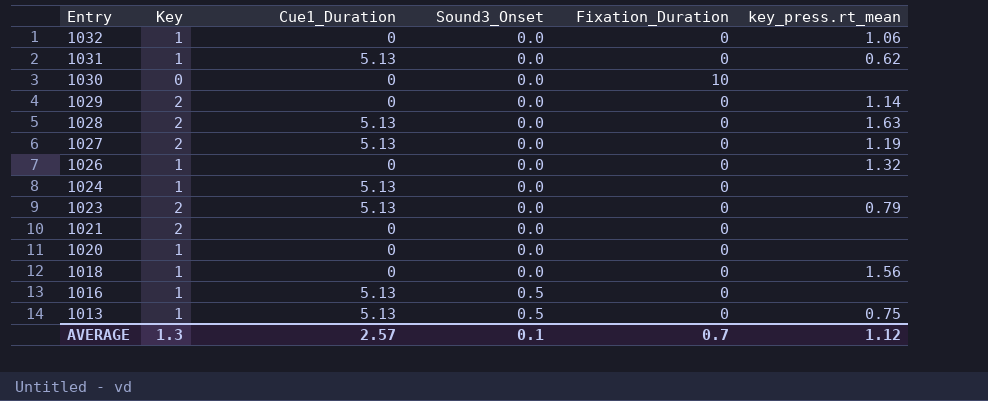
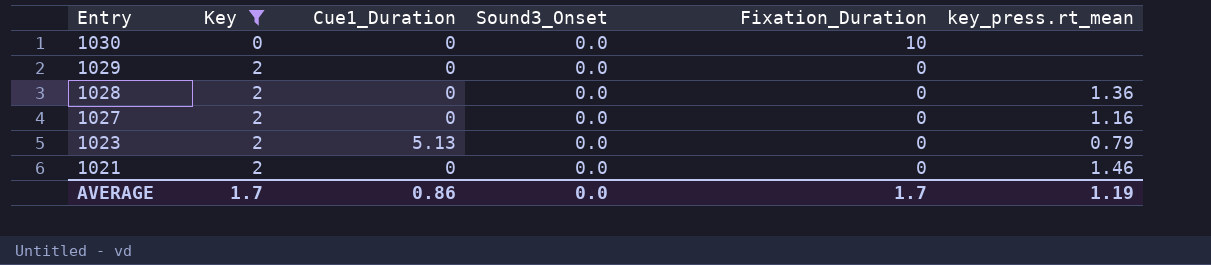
filter: none -> Key != 1
1029 | key_press.rt_mean: 1.14 -> none
1028 | Cue1_Duration: 5.13 -> 0
1028 | key_press.rt_mean: 1.63 -> 1.36
1027 | Cue1_Duration: 5.13 -> 0
1027 | key_press.rt_mean: 1.19 -> 1.16
1021 | key_press.rt_mean: none -> 1.46
AVERAGE | Key: 1.3 -> 1.7
AVERAGE | Cue1_Duration: 2.57 -> 0.86
AVERAGE | Sound3_Onset: 0.1 -> 0.0
AVERAGE | Fixation_Duration: 0.7 -> 1.7
AVERAGE | key_press.rt_mean: 1.12 -> 1.19

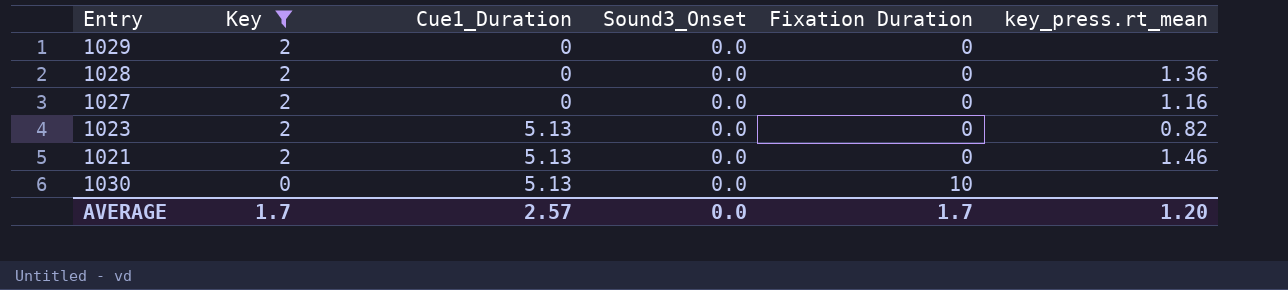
row order: Entry descending -> Key descending
column name: Fixation_Duration -> Fixation Duration
1023 | key_press.rt_mean: 0.79 -> 0.82
1021 | Cue1_Duration: 0 -> 5.13
1030 | Cue1_Duration: 0 -> 5.13
AVERAGE | Cue1_Duration: 0.86 -> 2.57
AVERAGE | key_press.rt_mean: 1.19 -> 1.20

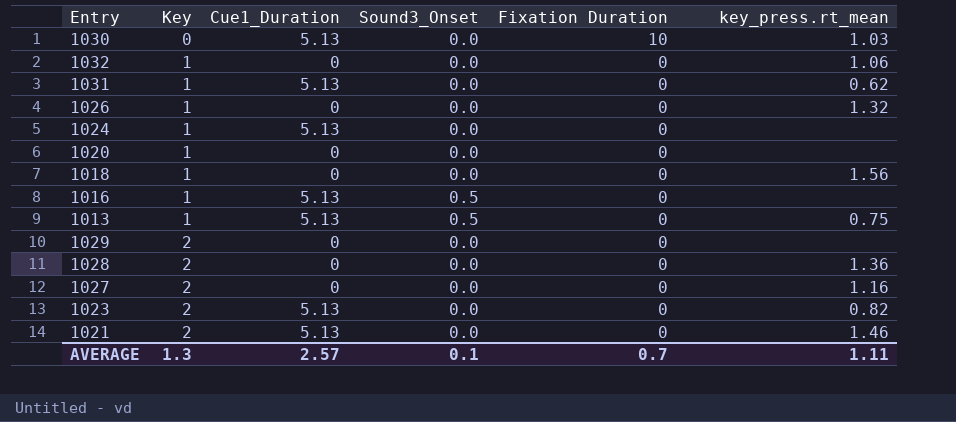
filter: Key != 1 -> none
row order: Key descending -> Key ascending
1030 | key_press.rt_mean: none -> 1.03
AVERAGE | Key: 1.7 -> 1.3
AVERAGE | Sound3_Onset: 0.0 -> 0.1
AVERAGE | Fixation Duration: 1.7 -> 0.7
AVERAGE | key_press.rt_mean: 1.20 -> 1.11

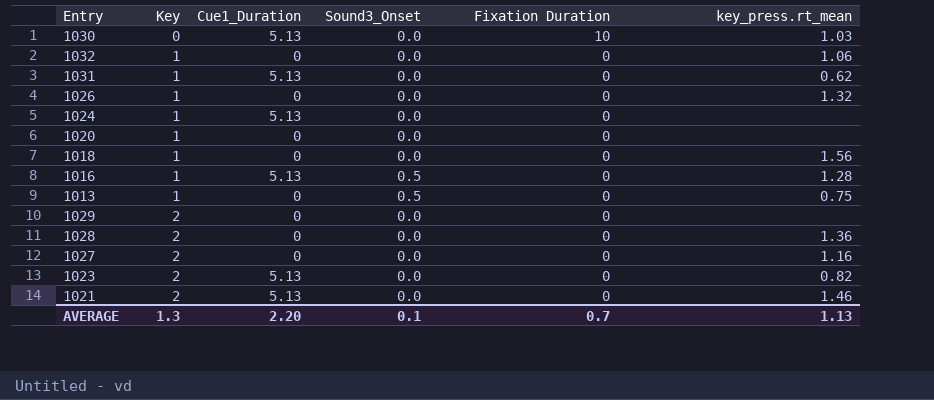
1016 | key_press.rt_mean: none -> 1.28
1013 | Cue1_Duration: 5.13 -> 0
AVERAGE | Cue1_Duration: 2.57 -> 2.20
AVERAGE | key_press.rt_mean: 1.11 -> 1.13

